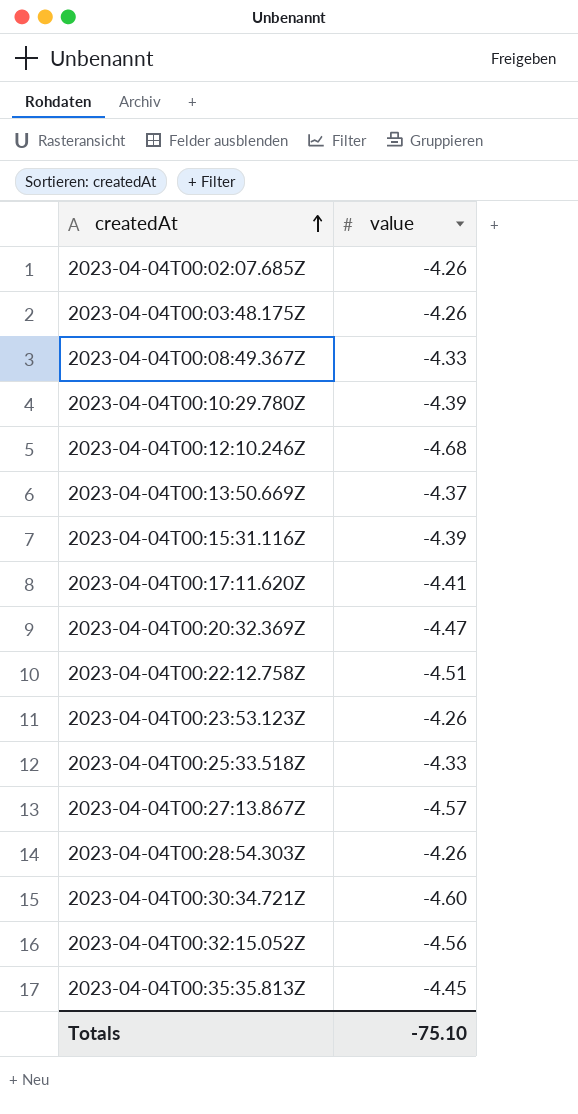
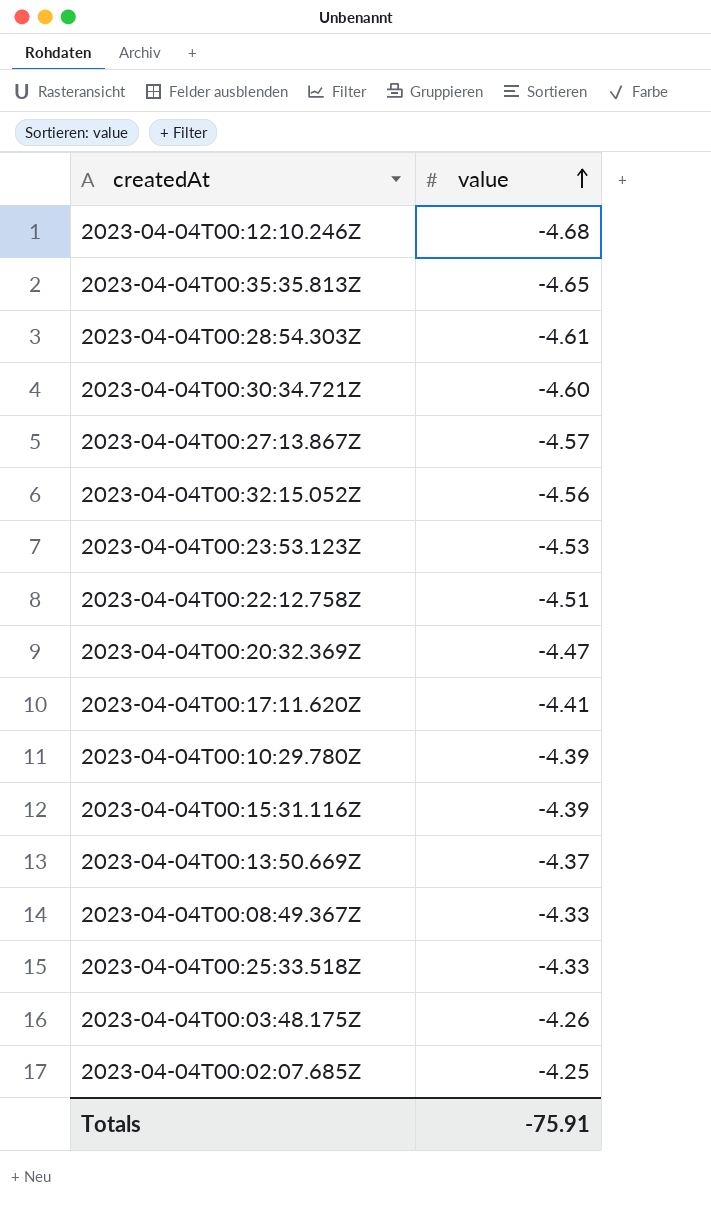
row order: createdAt ascending -> value ascending
2023-04-04T00:35:35.813Z | value: -4.45 -> -4.65
2023-04-04T00:28:54.303Z | value: -4.26 -> -4.61
2023-04-04T00:23:53.123Z | value: -4.26 -> -4.53
2023-04-04T00:02:07.685Z | value: -4.26 -> -4.25
Totals | value: -75.10 -> -75.91

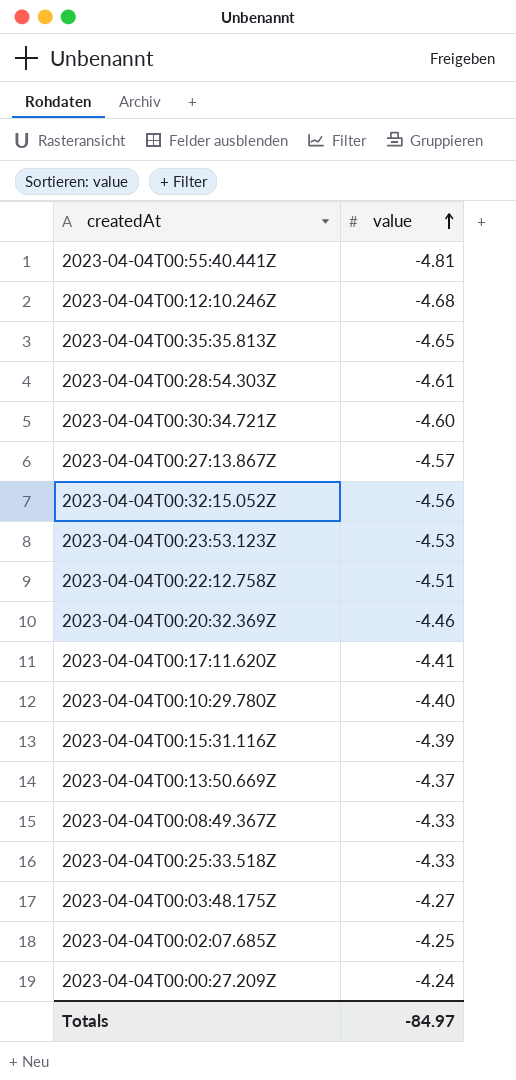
row 2023-04-04T00:55:40.441Z: none -> -4.81
2023-04-04T00:20:32.369Z | value: -4.47 -> -4.46
2023-04-04T00:10:29.780Z | value: -4.39 -> -4.40
2023-04-04T00:03:48.175Z | value: -4.26 -> -4.27
row 2023-04-04T00:00:27.209Z: none -> -4.24
Totals | value: -75.91 -> -84.97

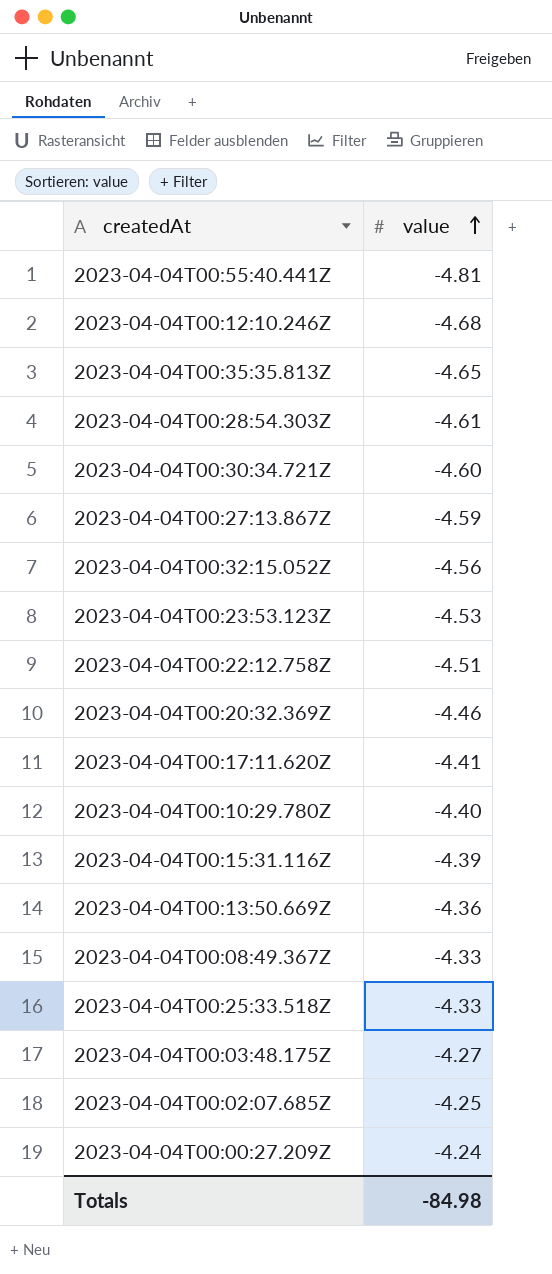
2023-04-04T00:27:13.867Z | value: -4.57 -> -4.59
2023-04-04T00:13:50.669Z | value: -4.37 -> -4.36
Totals | value: -84.97 -> -84.98

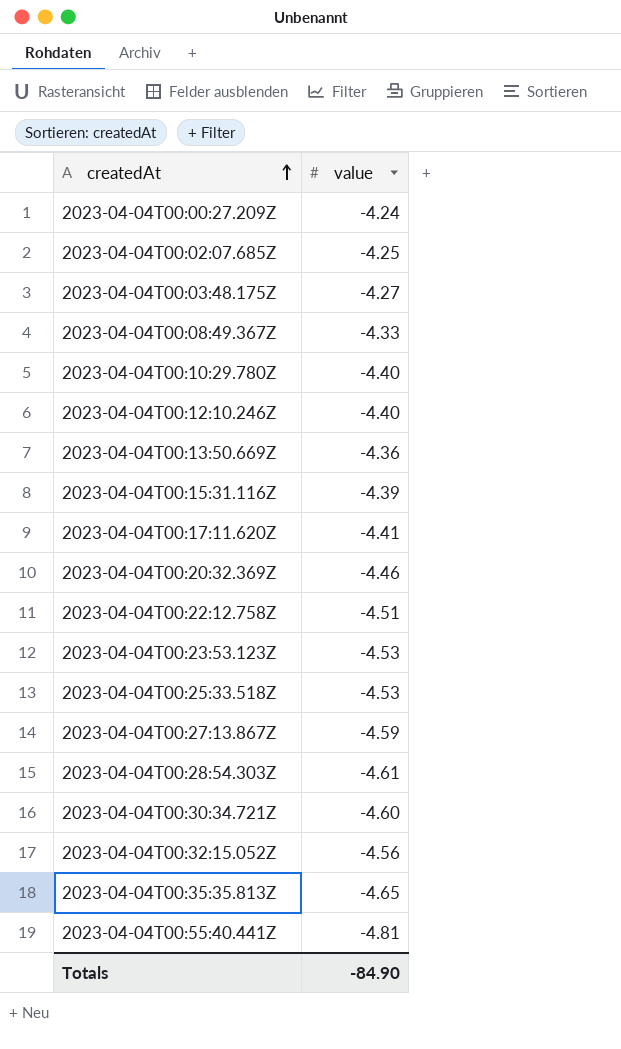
row order: value ascending -> createdAt ascending
2023-04-04T00:12:10.246Z | value: -4.68 -> -4.40
2023-04-04T00:25:33.518Z | value: -4.33 -> -4.53
Totals | value: -84.98 -> -84.90

